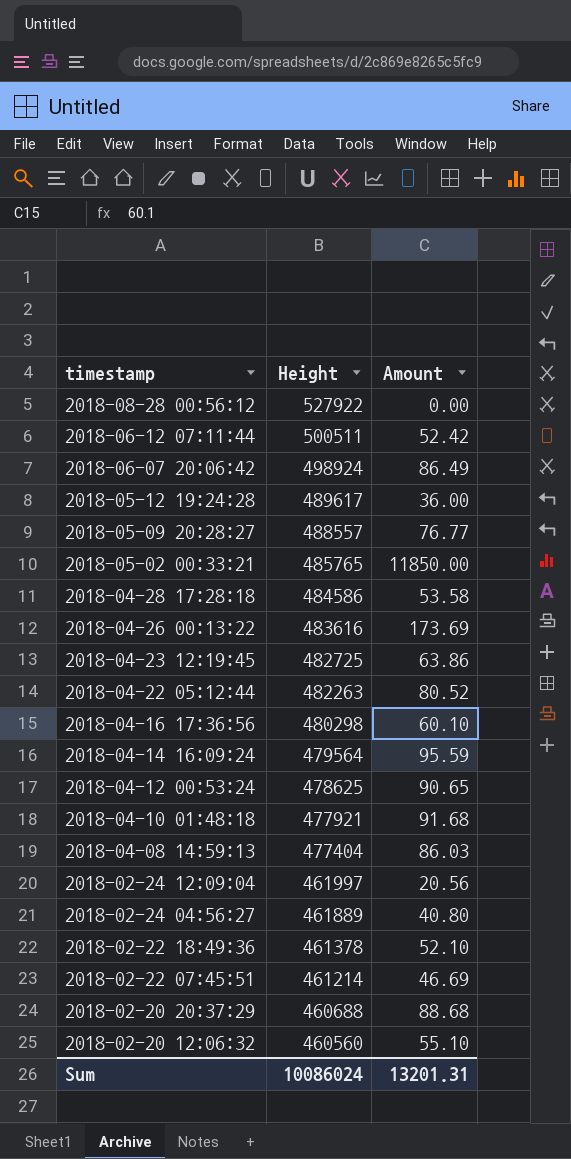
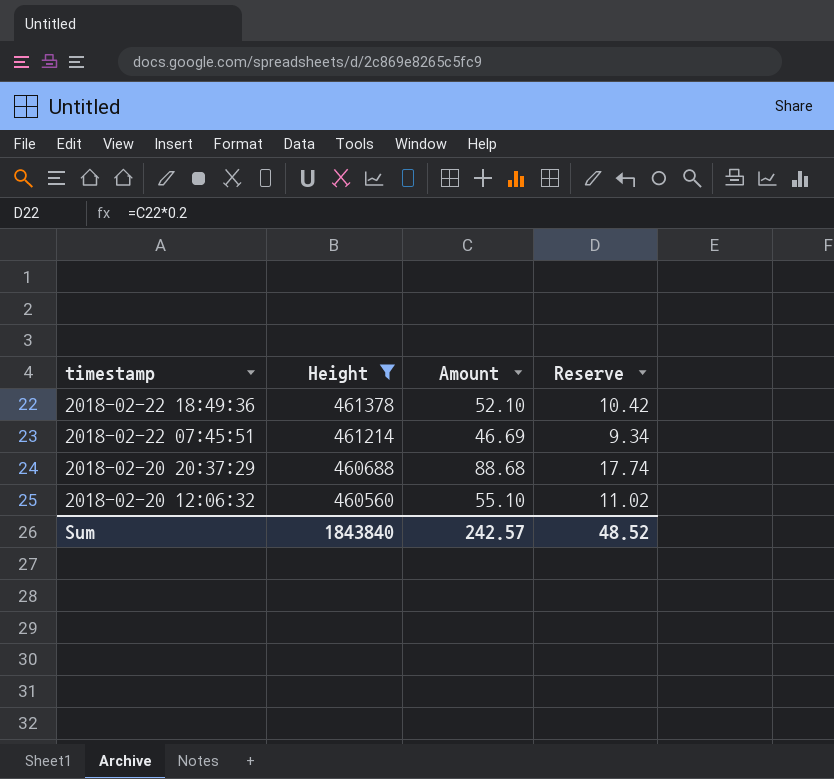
filter: none -> Height <= 461378
column Reserve | formula: none -> [Amount] * 0.2
Sum | Height: 10086024 -> 1843840
Sum | Amount: 13201.31 -> 242.57

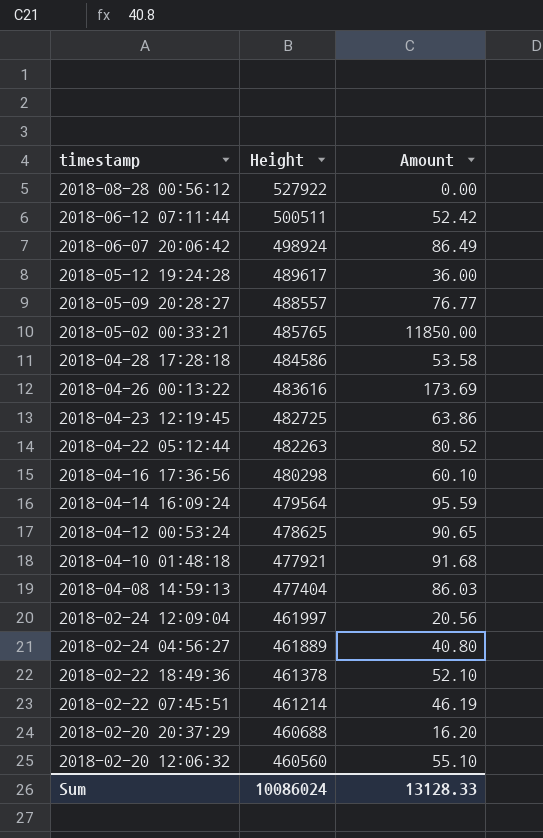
filter: Height <= 461378 -> none
column Reserve | formula: [Amount] * 0.2 -> none
2018-02-22 07:45:51 | Amount: 46.69 -> 46.19
2018-02-20 20:37:29 | Amount: 88.68 -> 16.20
Sum | Height: 1843840 -> 10086024
Sum | Amount: 242.57 -> 13128.33

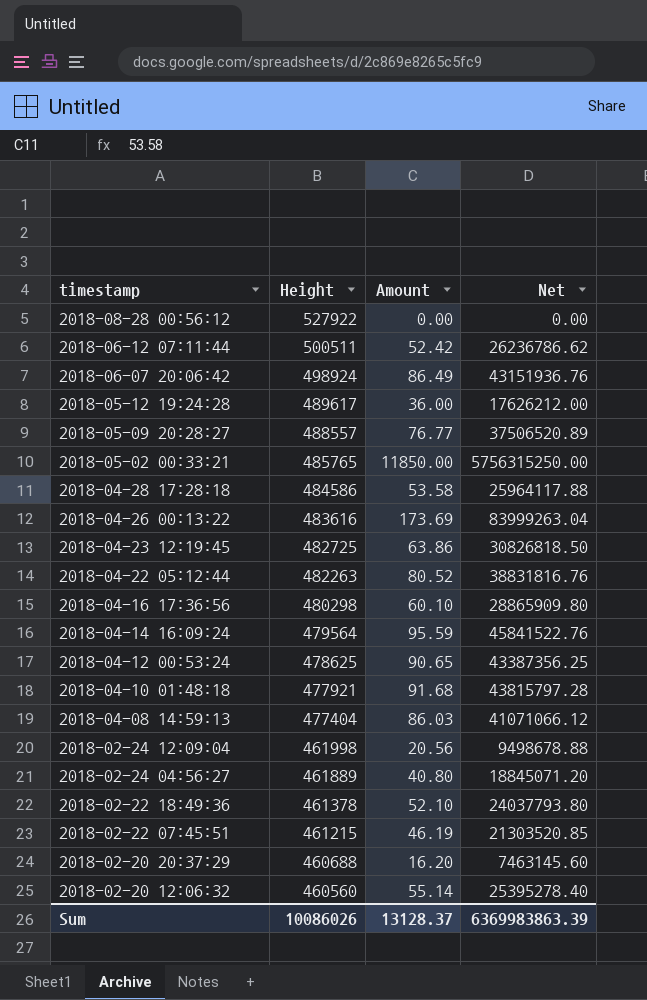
column Net | formula: none -> [Height] * [Amount]
2018-02-24 12:09:04 | Height: 461997 -> 461998
2018-02-22 07:45:51 | Height: 461214 -> 461215
2018-02-20 12:06:32 | Amount: 55.10 -> 55.14
Sum | Height: 10086024 -> 10086026
Sum | Amount: 13128.33 -> 13128.37

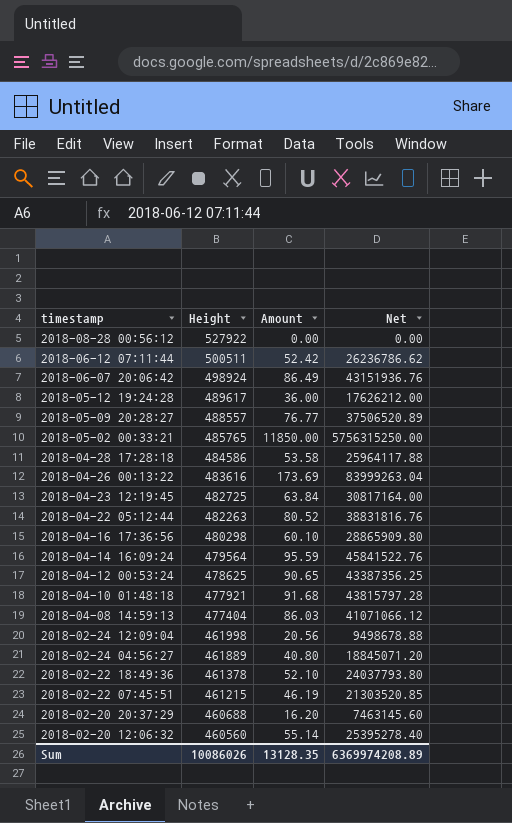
2018-04-23 12:19:45 | Amount: 63.86 -> 63.84
2018-04-23 12:19:45 | Net: 30826818.50 -> 30817164.00
Sum | Amount: 13128.37 -> 13128.35
Sum | Net: 6369983863.39 -> 6369974208.89

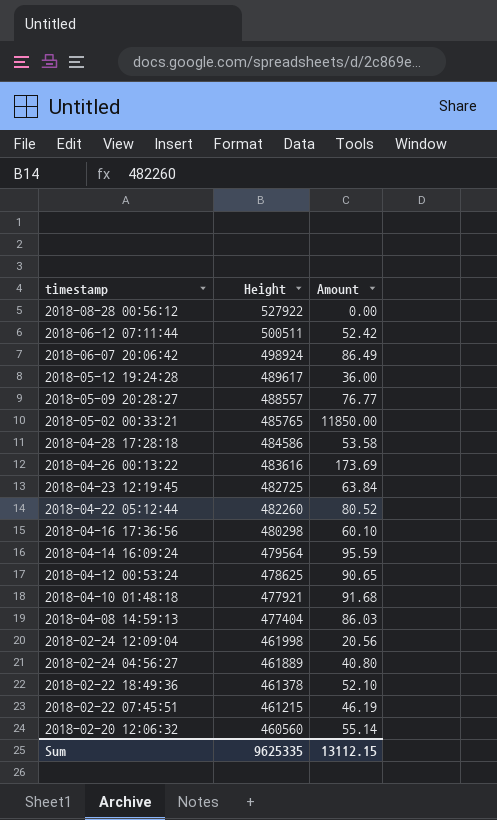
column Net | formula: [Height] * [Amount] -> none
row 2018-02-20 20:37:29: 460688 | 16.20 | 7463145.60 -> none
2018-04-22 05:12:44 | Height: 482263 -> 482260
Sum | Height: 10086026 -> 9625335
Sum | Amount: 13128.35 -> 13112.15

